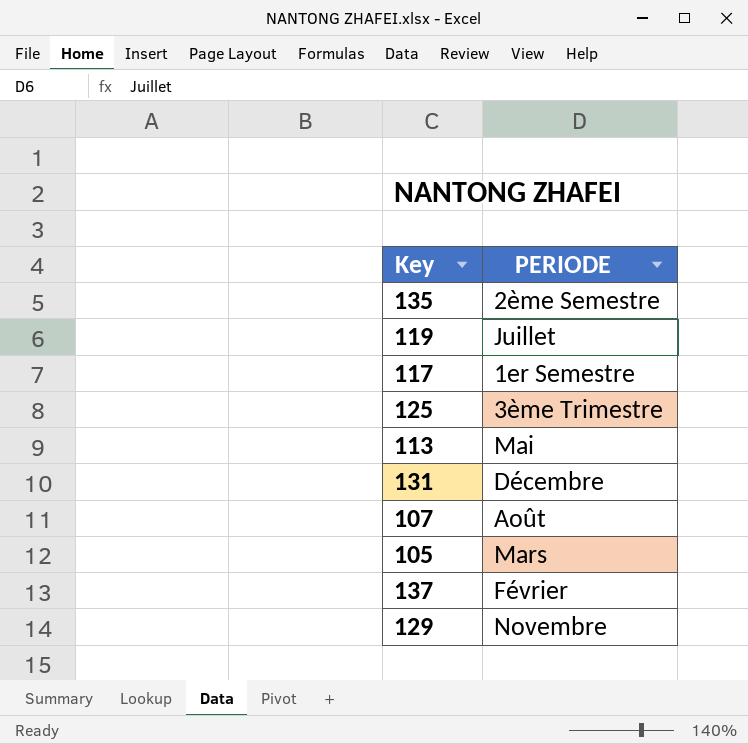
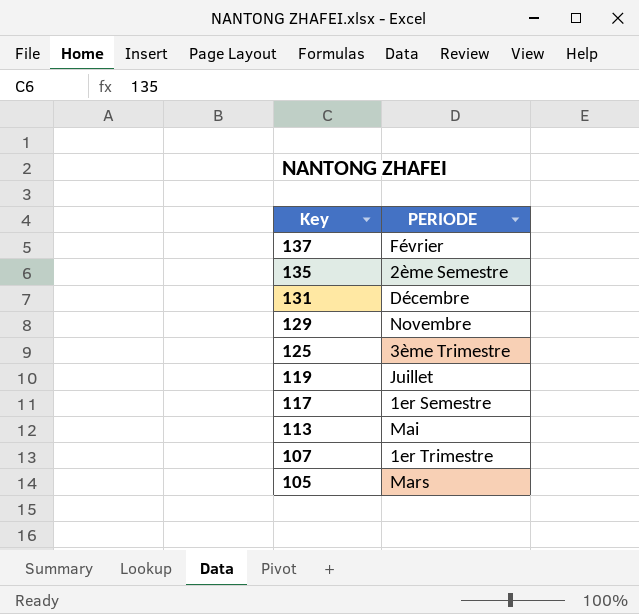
row order: none -> Key descending
107 | PERIODE: Août -> 1er Trimestre

